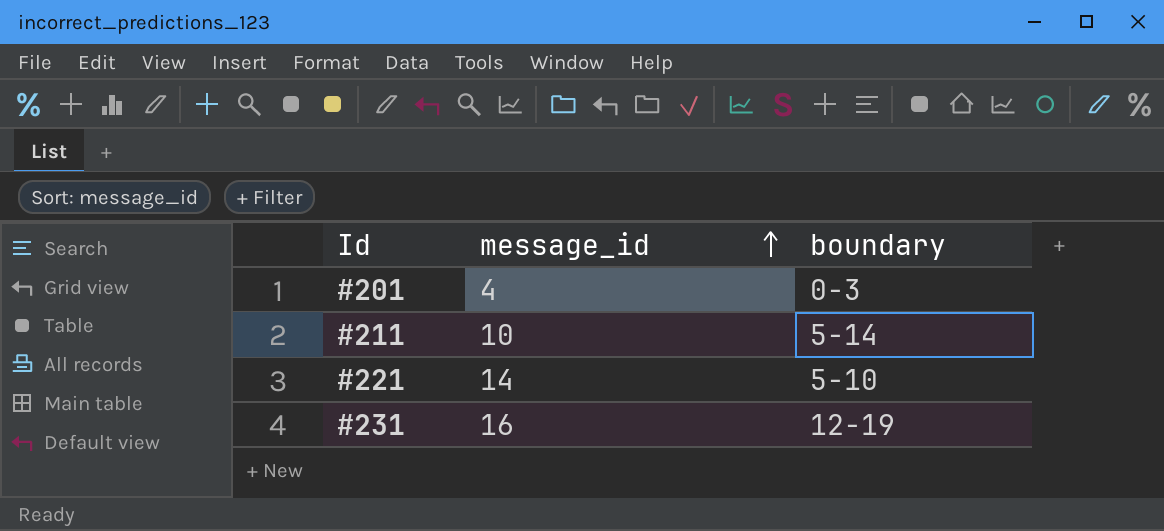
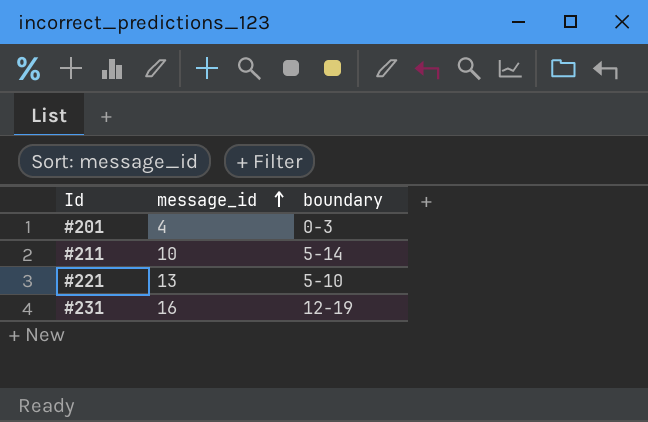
#221 | message_id: 14 -> 13

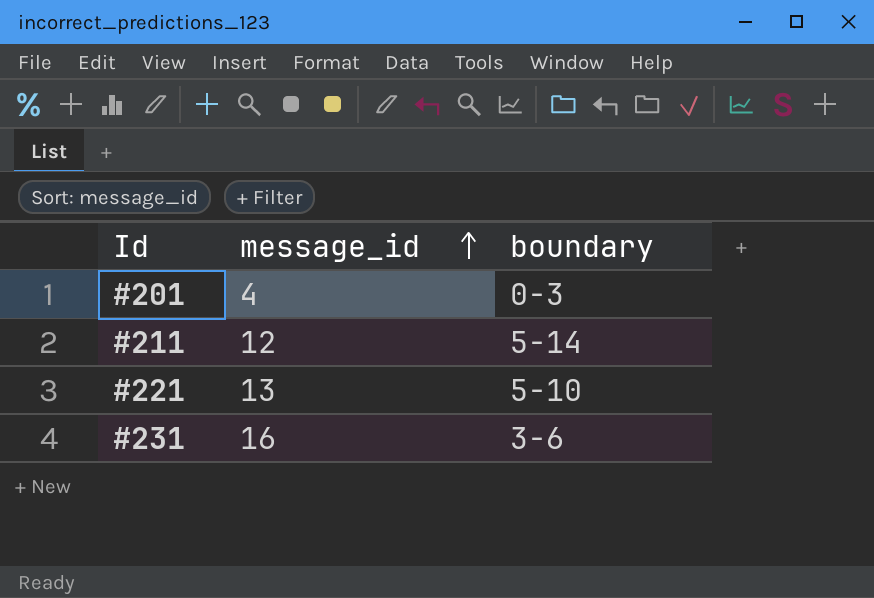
#211 | message_id: 10 -> 12
#231 | boundary: 12-19 -> 3-6

